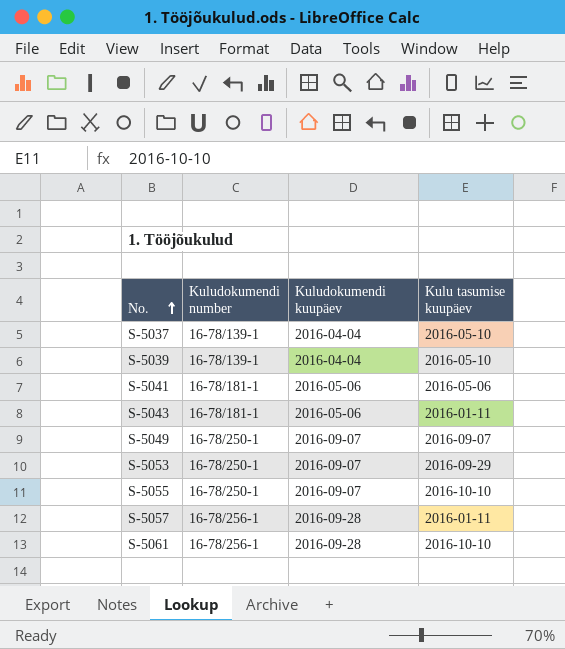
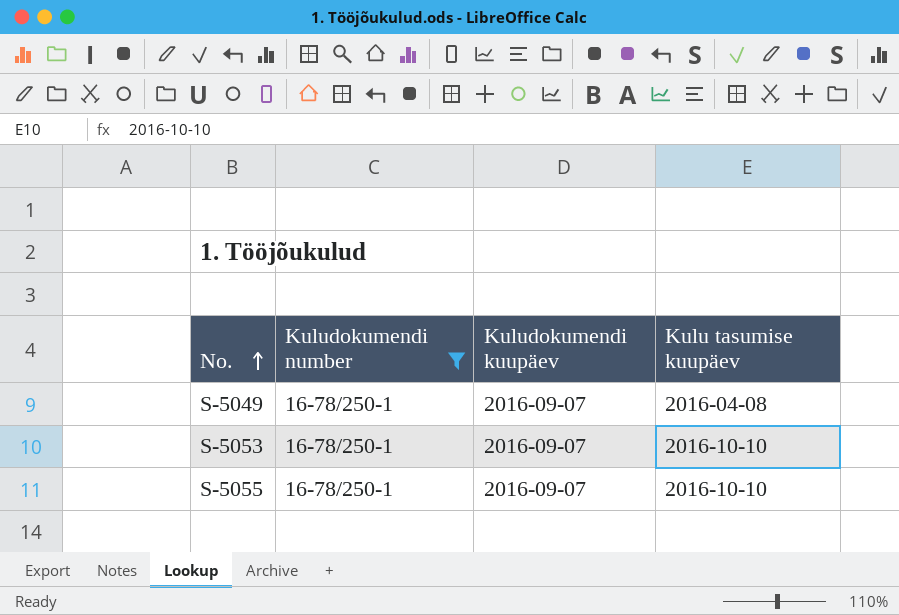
filter: none -> Kuludokumendi number = 16-78/250-1
S-5049 | Kulu tasumise kuupäev: 2016-09-07 -> 2016-04-08
S-5053 | Kulu tasumise kuupäev: 2016-09-29 -> 2016-10-10

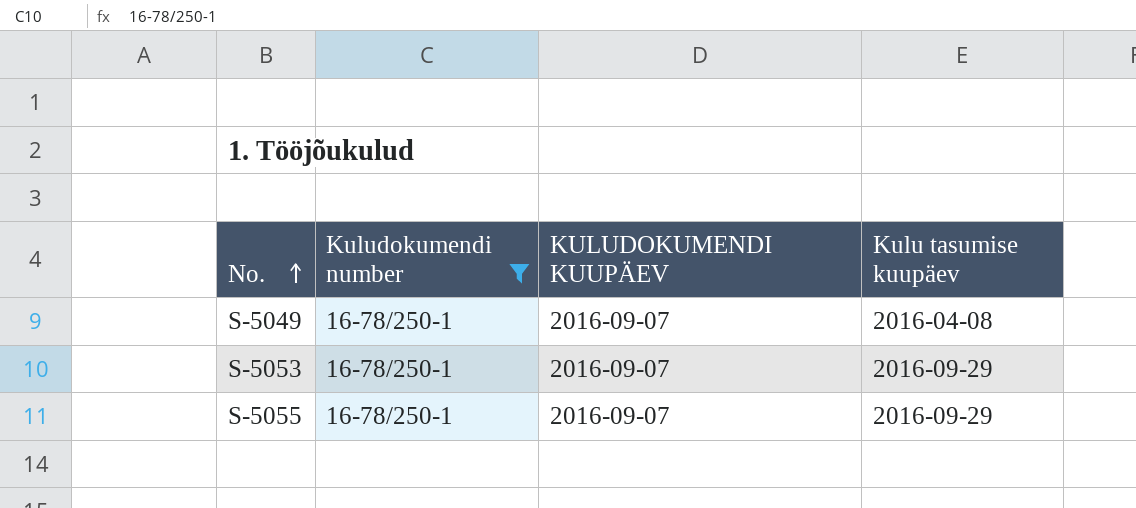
column name: Kuludokumendi kuupäev -> KULUDOKUMENDI KUUPÄEV
S-5053 | Kulu tasumise kuupäev: 2016-10-10 -> 2016-09-29
S-5055 | Kulu tasumise kuupäev: 2016-10-10 -> 2016-09-29

